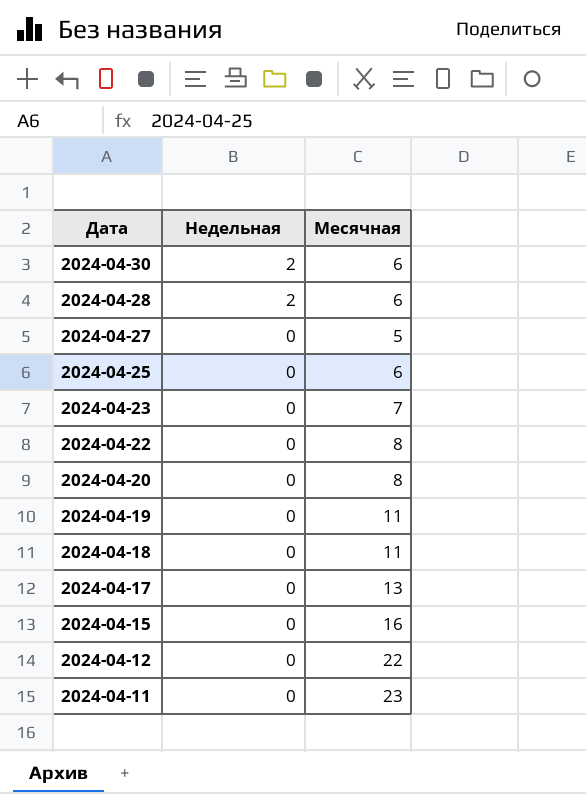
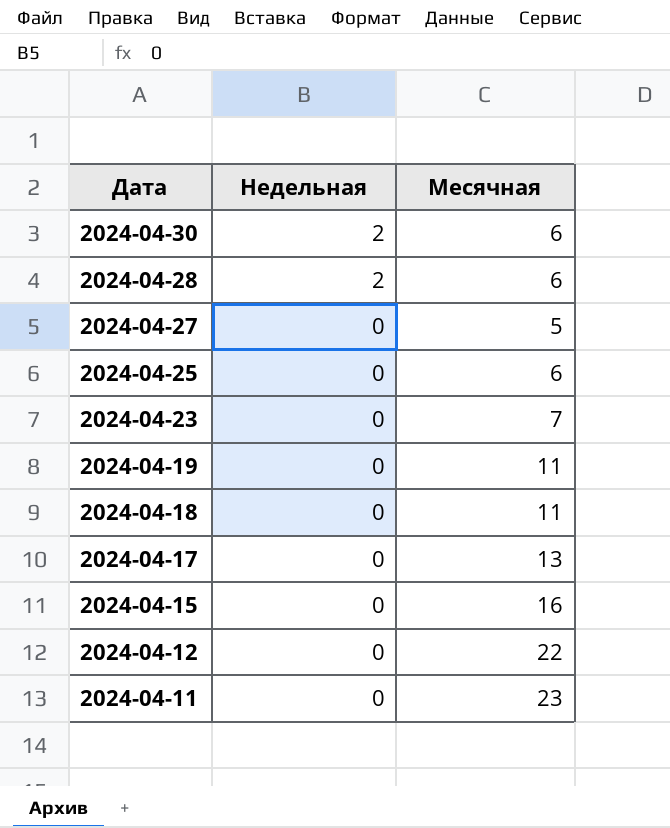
row 2024-04-22: 0 | 8 -> none
row 2024-04-20: 0 | 8 -> none

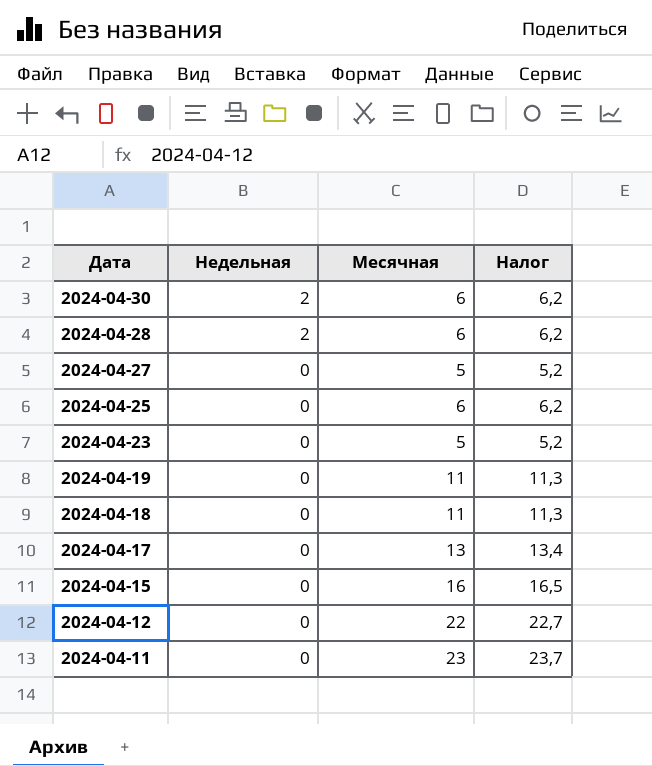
column Налог | formula: none -> [Месячная] * 1,03
2024-04-23 | Месячная: 7 -> 5

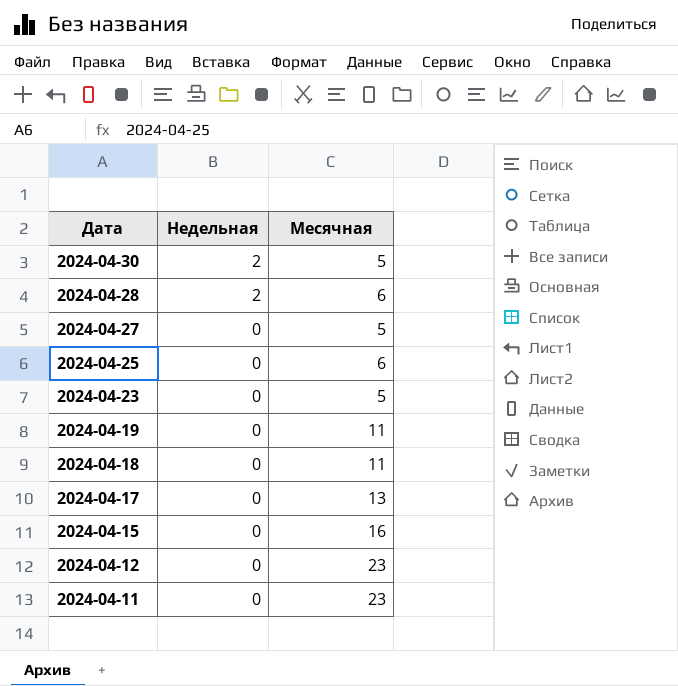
column Налог | formula: [Месячная] * 1,03 -> none
2024-04-30 | Месячная: 6 -> 5
2024-04-12 | Месячная: 22 -> 23

